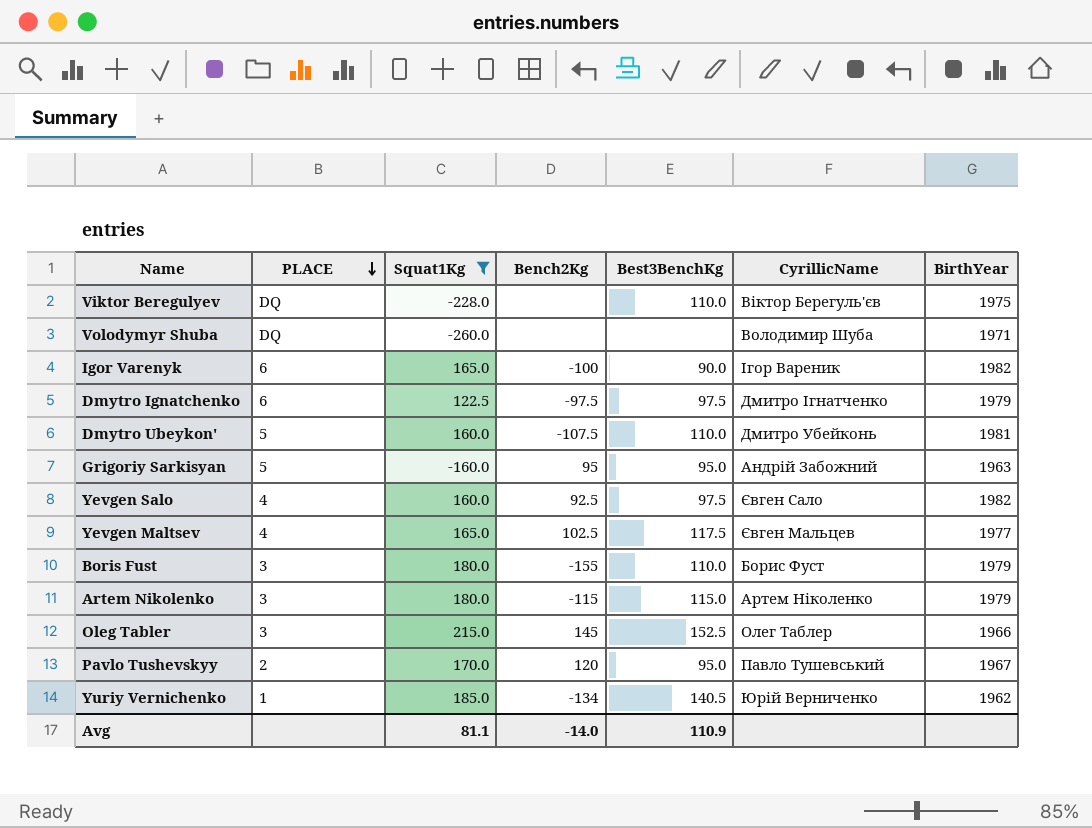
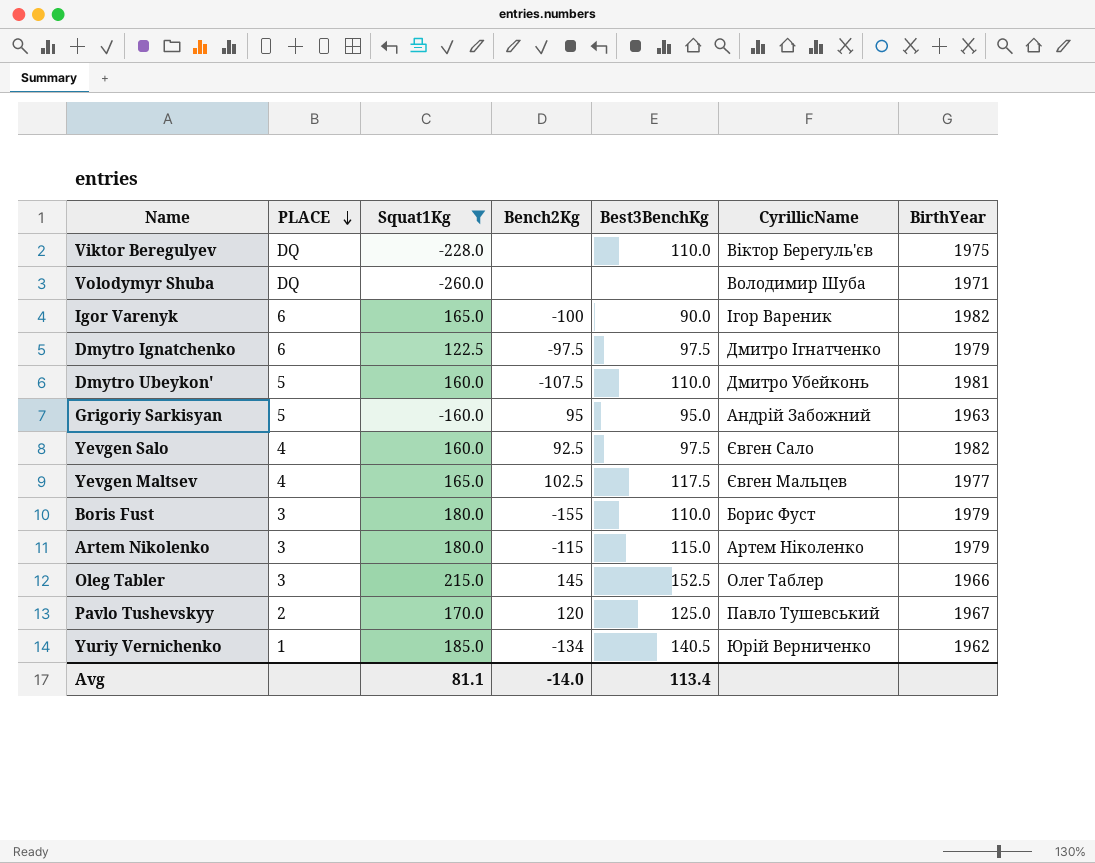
Pavlo Tushevskyy | Best3BenchKg: 95.0 -> 125.0
Avg | Best3BenchKg: 110.9 -> 113.4

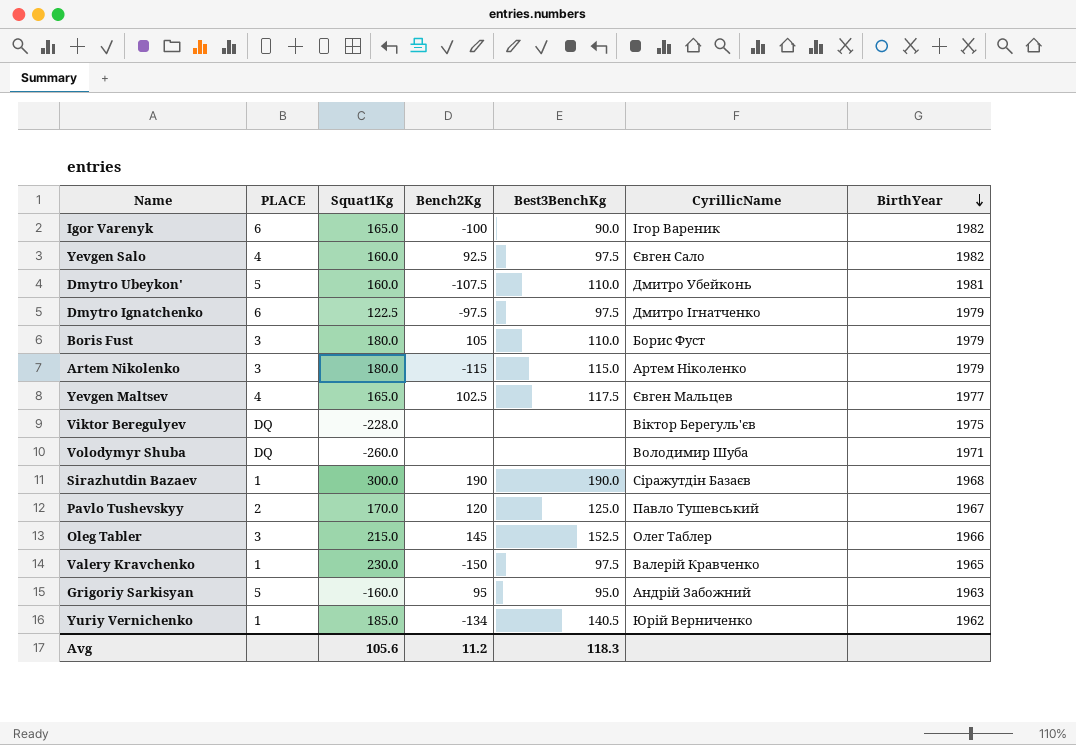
filter: Squat1Kg <= 215.0 -> none
row order: PLACE descending -> BirthYear descending
Boris Fust | Bench2Kg: -155 -> 105
Viktor Beregulyev | Best3BenchKg: 110.0 -> none
Avg | Squat1Kg: 81.1 -> 105.6
Avg | Bench2Kg: -14.0 -> 11.2
Avg | Best3BenchKg: 113.4 -> 118.3

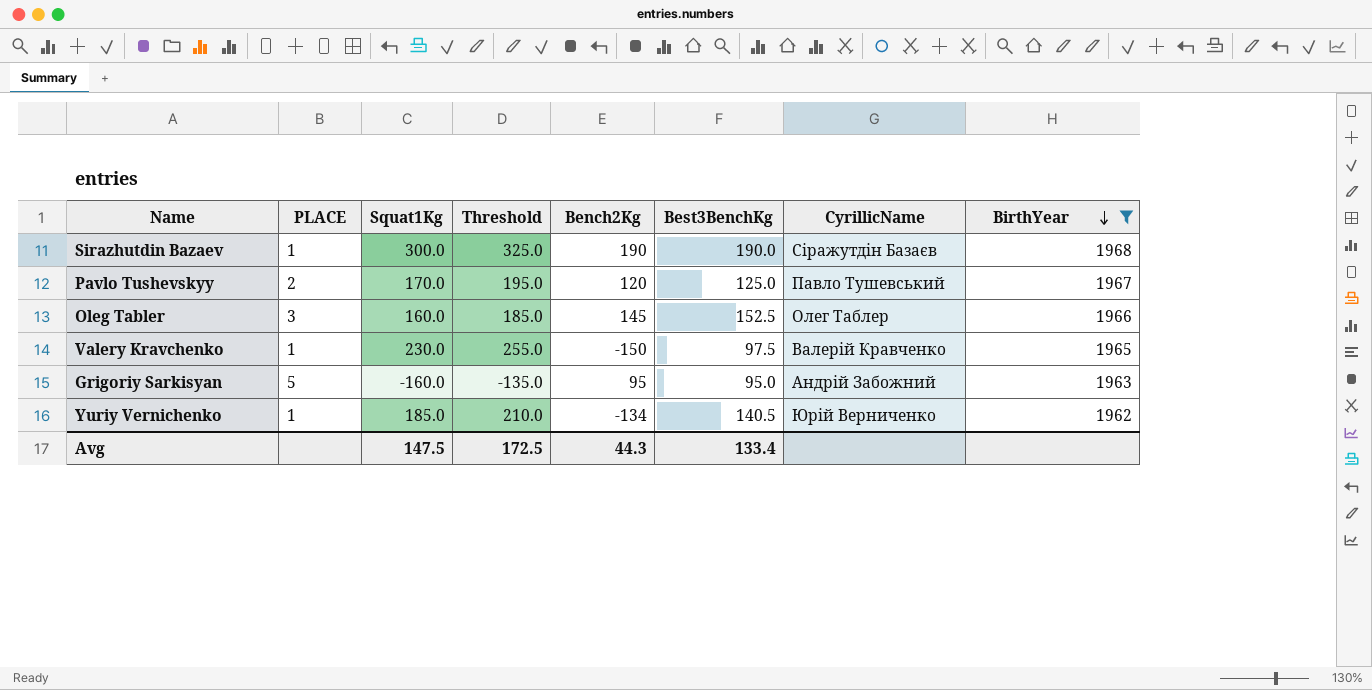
filter: none -> BirthYear <= 1968
column Threshold | formula: none -> [Squat1Kg] + 25
Oleg Tabler | Squat1Kg: 215.0 -> 160.0
Avg | Squat1Kg: 105.6 -> 147.5
Avg | Bench2Kg: 11.2 -> 44.3
Avg | Best3BenchKg: 118.3 -> 133.4

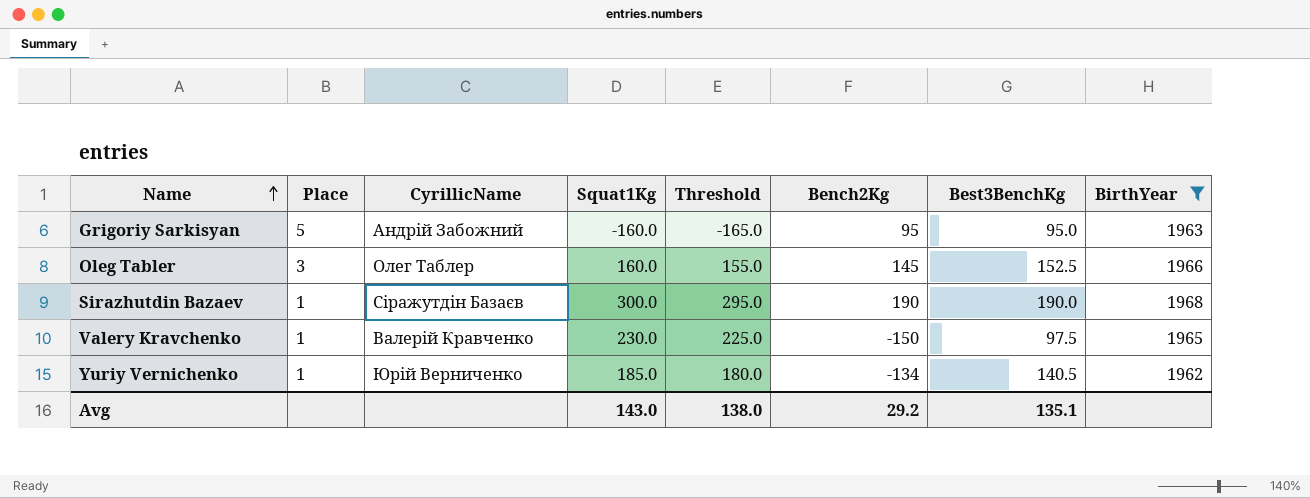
row order: BirthYear descending -> Name ascending
column name: PLACE -> Place
column CyrillicName | position: 7 -> 3
column Threshold | formula: [Squat1Kg] + 25 -> [Squat1Kg] - 5
row Pavlo Tushevskyy: 2 | 170.0 | 195.0 | 120 | 125.0 | Павло Тушевський | 1967 -> none
Avg | Squat1Kg: 147.5 -> 143.0
Avg | Threshold: 172.5 -> 138.0
Avg | Bench2Kg: 44.3 -> 29.2
Avg | Best3BenchKg: 133.4 -> 135.1

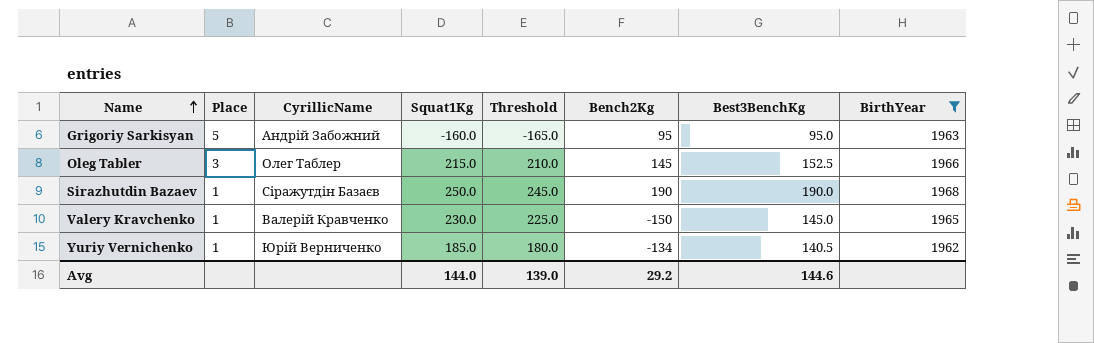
Oleg Tabler | Squat1Kg: 160.0 -> 215.0
Oleg Tabler | Threshold: 155.0 -> 210.0
Sirazhutdin Bazaev | Squat1Kg: 300.0 -> 250.0
Sirazhutdin Bazaev | Threshold: 295.0 -> 245.0
Valery Kravchenko | Best3BenchKg: 97.5 -> 145.0
Avg | Squat1Kg: 143.0 -> 144.0
Avg | Threshold: 138.0 -> 139.0
Avg | Best3BenchKg: 135.1 -> 144.6

